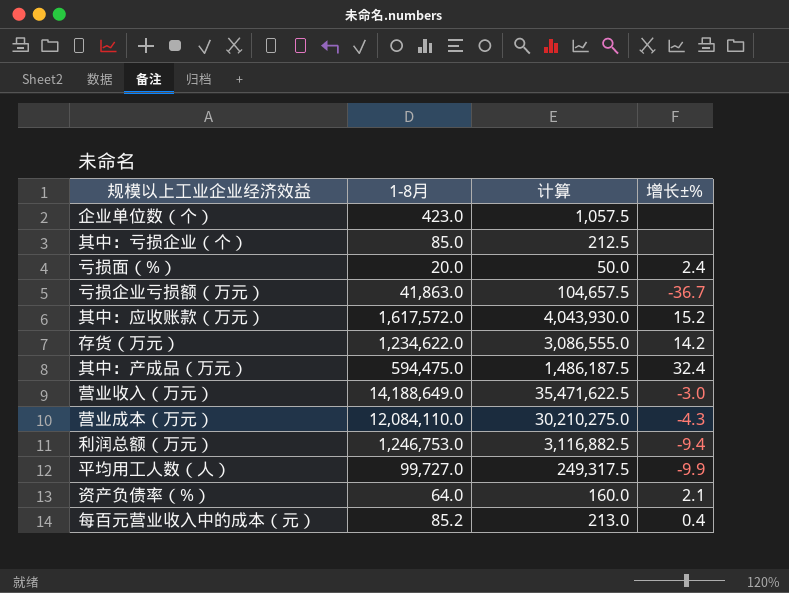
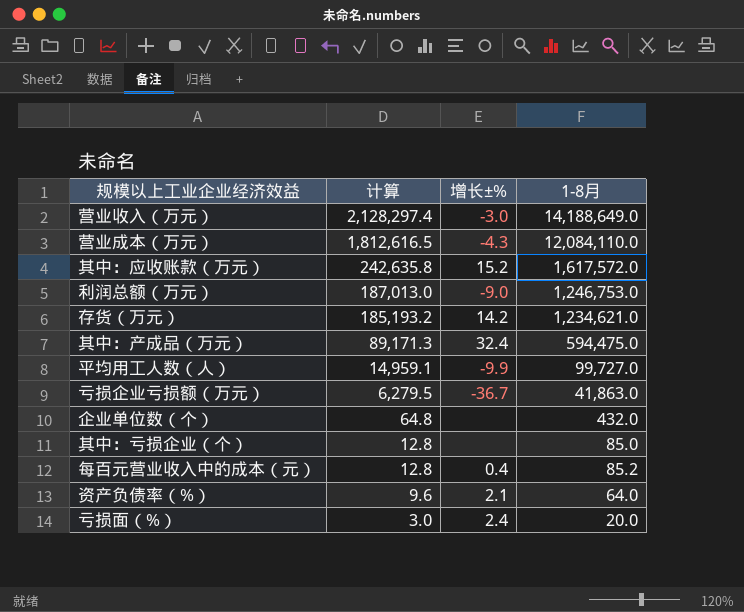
row order: none -> 计算 descending
column 计算 | formula: [1-8月] * 2.5 -> [1-8月] * 0.15
column 1-8月 | position: 2 -> 4
利润总额（万元） | 增长±%: -9.4 -> -9.0
存货（万元） | 1-8月: 1,234,622.0 -> 1,234,621.0
企业单位数（个） | 1-8月: 423.0 -> 432.0

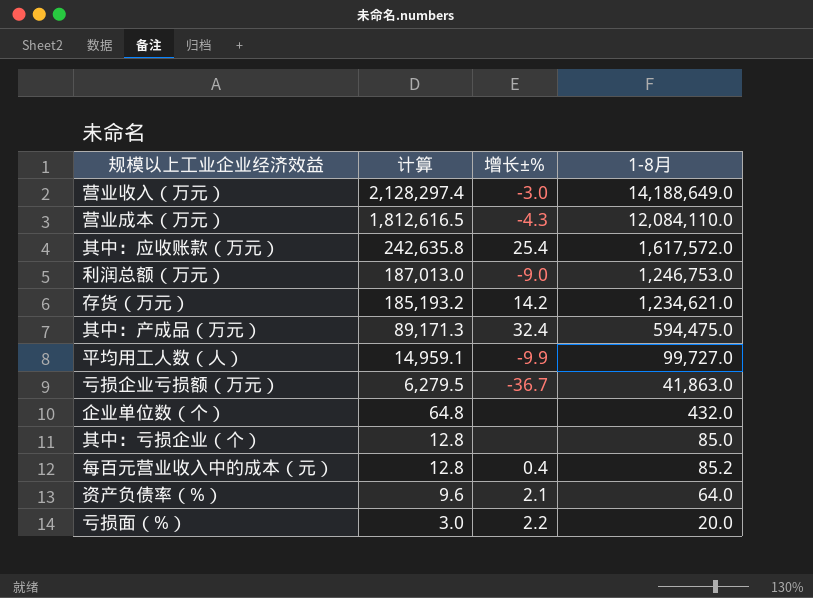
其中：应收账款（万元） | 增长±%: 15.2 -> 25.4
亏损面（%） | 增长±%: 2.4 -> 2.2

